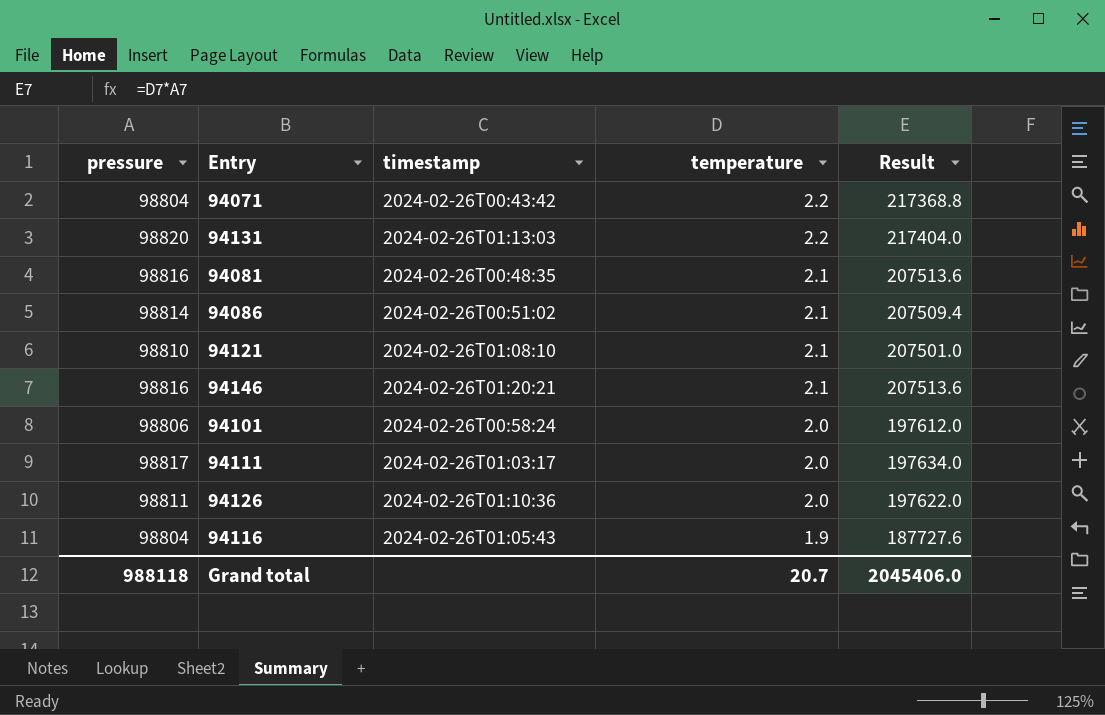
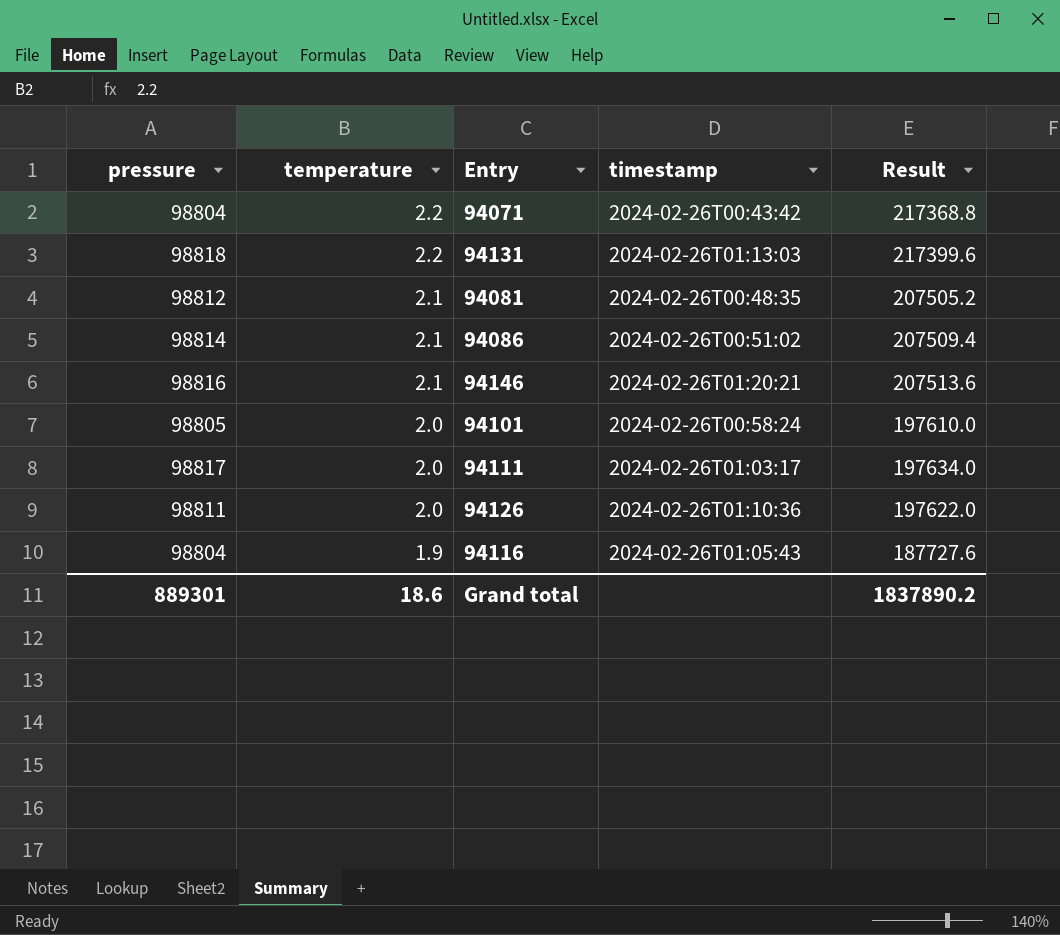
column temperature | position: 4 -> 2
row 94121: 98810 | 2024-02-26T01:08:10 | 2.1 | 207501.0 -> none
94131 | pressure: 98820 -> 98818
94131 | Result: 217404.0 -> 217399.6
94081 | pressure: 98816 -> 98812
94081 | Result: 207513.6 -> 207505.2
94101 | pressure: 98806 -> 98805
94101 | Result: 197612.0 -> 197610.0
Grand total | pressure: 988118 -> 889301
Grand total | temperature: 20.7 -> 18.6
Grand total | Result: 2045406.0 -> 1837890.2

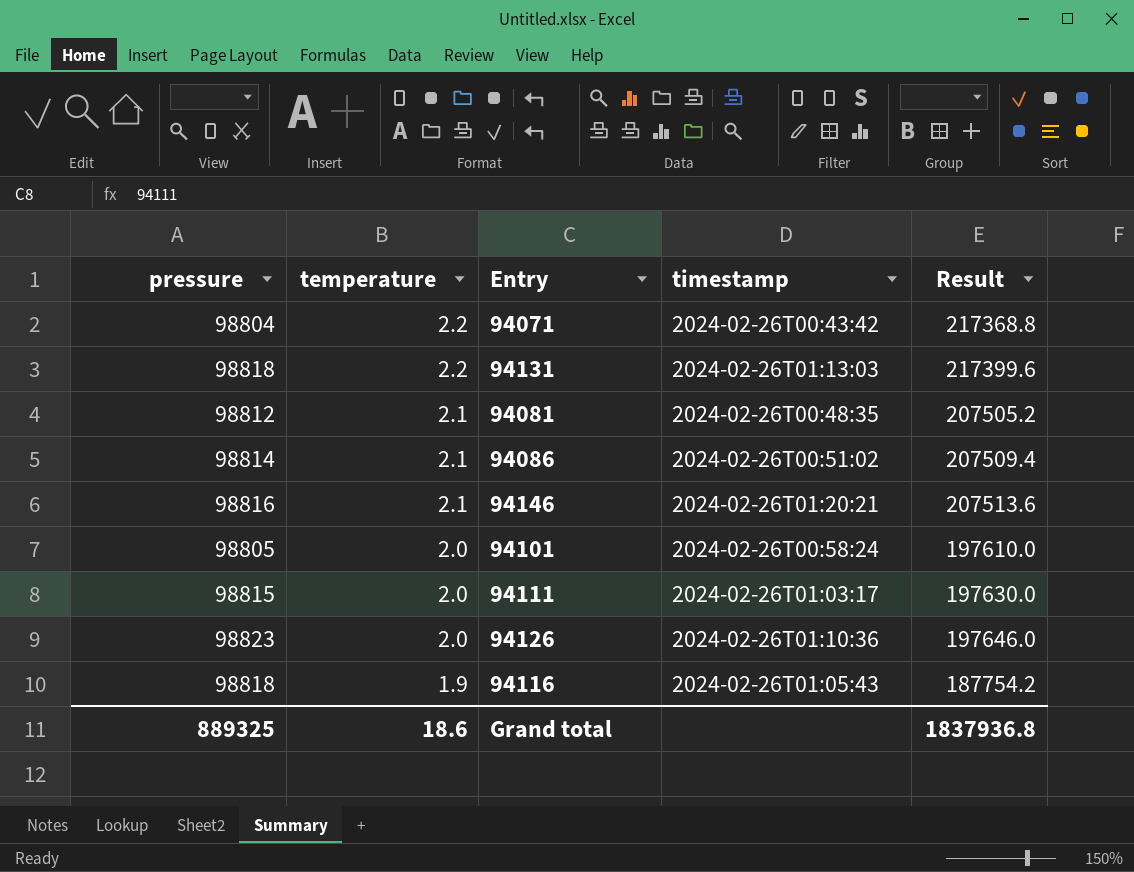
94111 | pressure: 98817 -> 98815
94111 | Result: 197634.0 -> 197630.0
94126 | pressure: 98811 -> 98823
94126 | Result: 197622.0 -> 197646.0
94116 | pressure: 98804 -> 98818
94116 | Result: 187727.6 -> 187754.2
Grand total | pressure: 889301 -> 889325
Grand total | Result: 1837890.2 -> 1837936.8

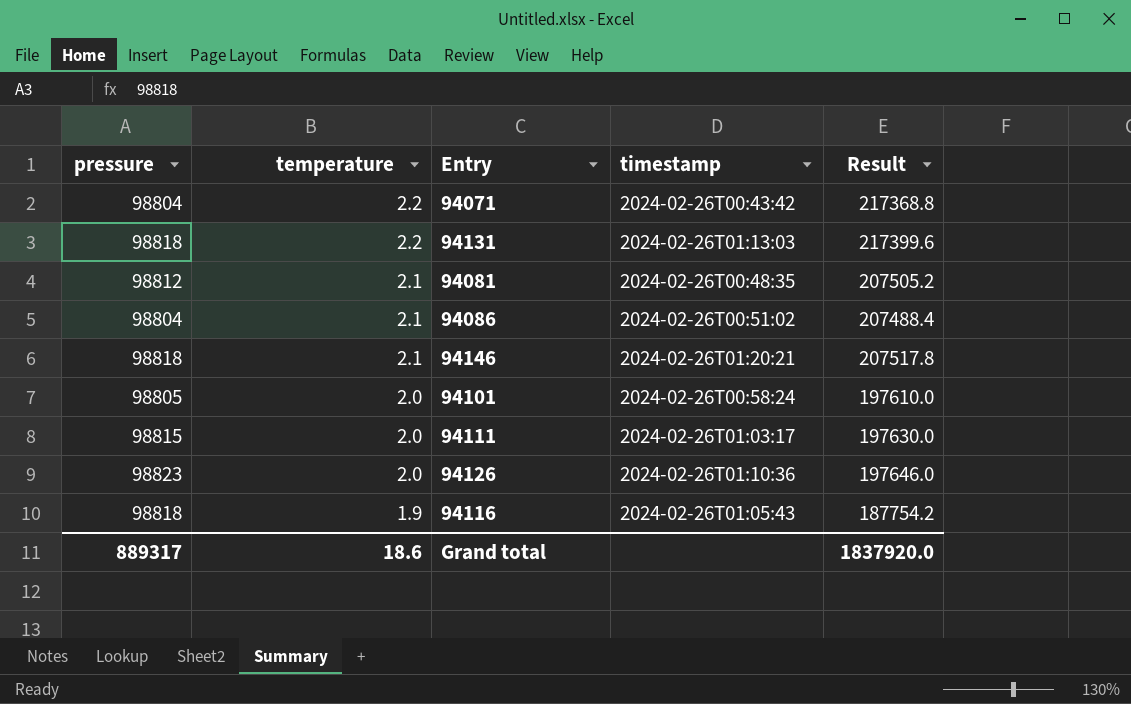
94086 | pressure: 98814 -> 98804
94086 | Result: 207509.4 -> 207488.4
94146 | pressure: 98816 -> 98818
94146 | Result: 207513.6 -> 207517.8
Grand total | pressure: 889325 -> 889317
Grand total | Result: 1837936.8 -> 1837920.0

